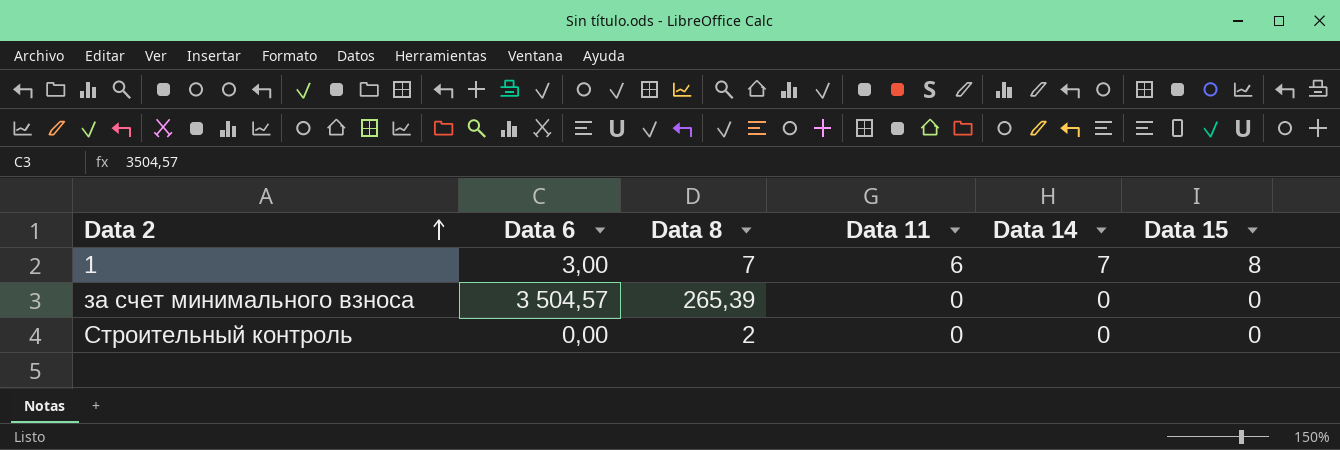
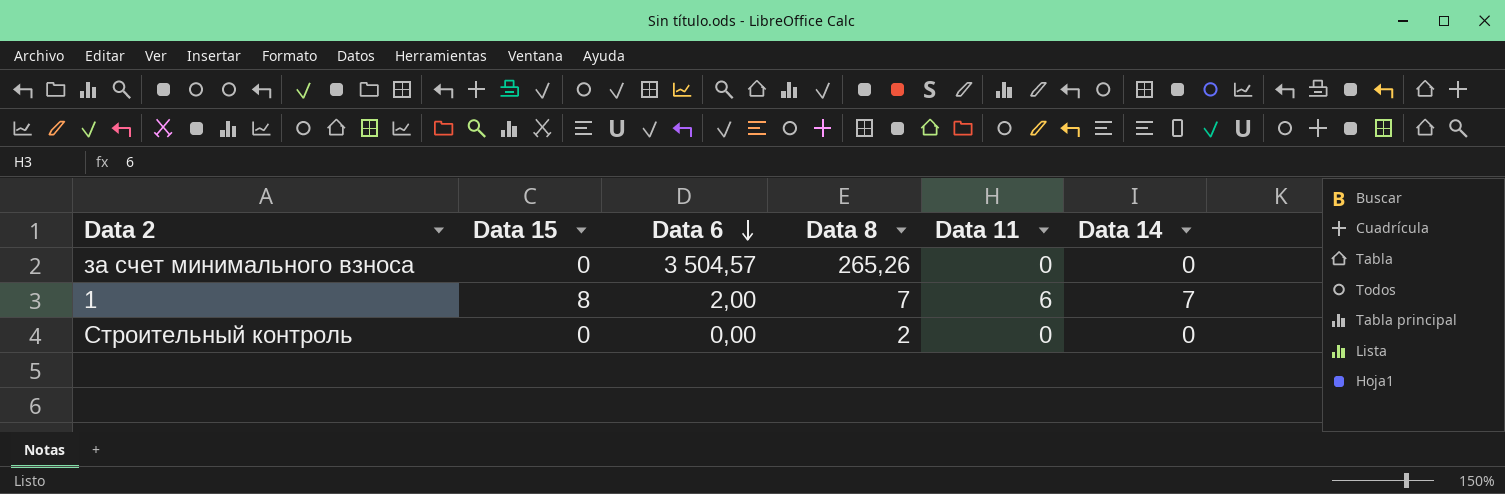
row order: Data 2 ascending -> Data 6 descending
column Data 15 | position: 6 -> 2
за счет минимального взноса | Data 8: 265,39 -> 265,26
1 | Data 6: 3,00 -> 2,00

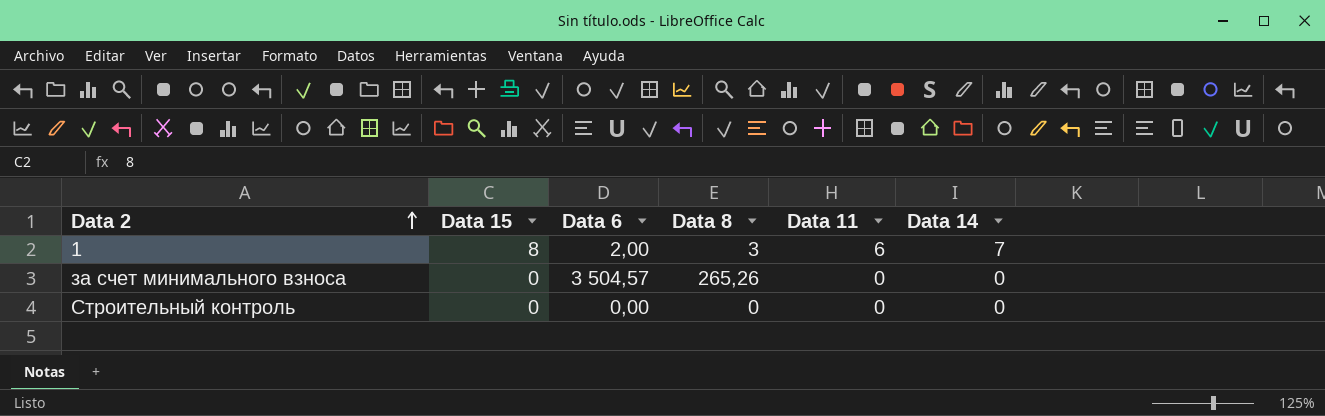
row order: Data 6 descending -> Data 2 ascending
1 | Data 8: 7 -> 3
Строительный контроль | Data 8: 2 -> 0

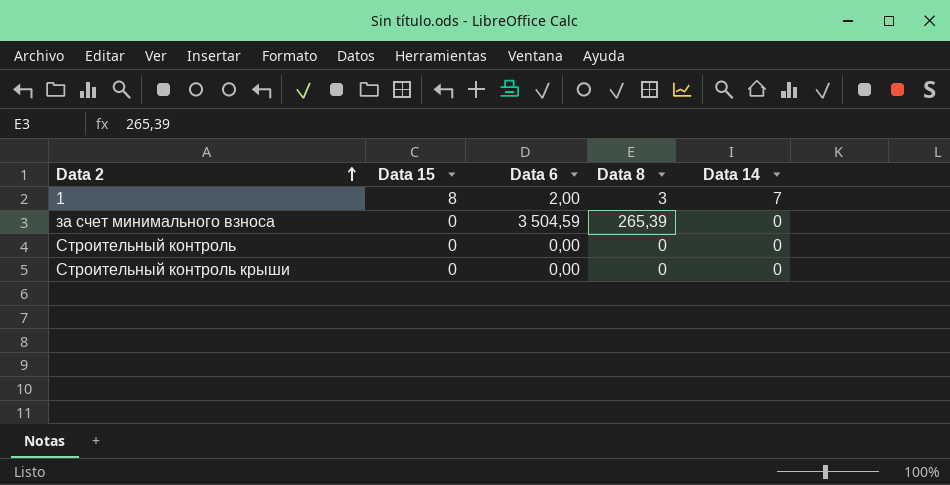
column Data 11 | position: 5 -> none
за счет минимального взноса | Data 6: 3 504,57 -> 3 504,59
за счет минимального взноса | Data 8: 265,26 -> 265,39
row Строительный контроль крыши: none -> 0 | 0,00 | 0 | 0

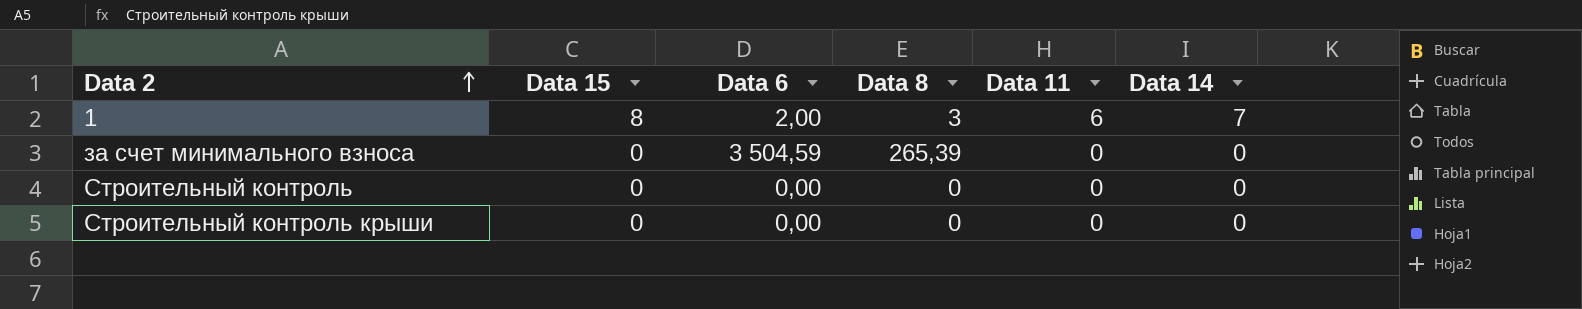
column Data 11 | position: none -> 5

